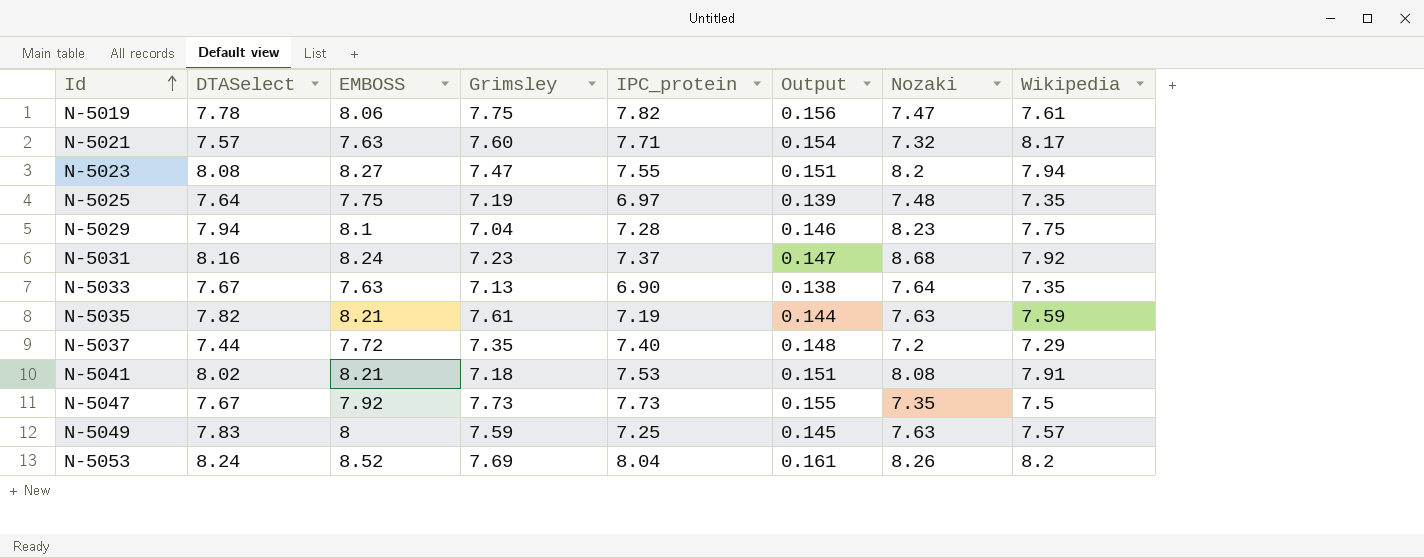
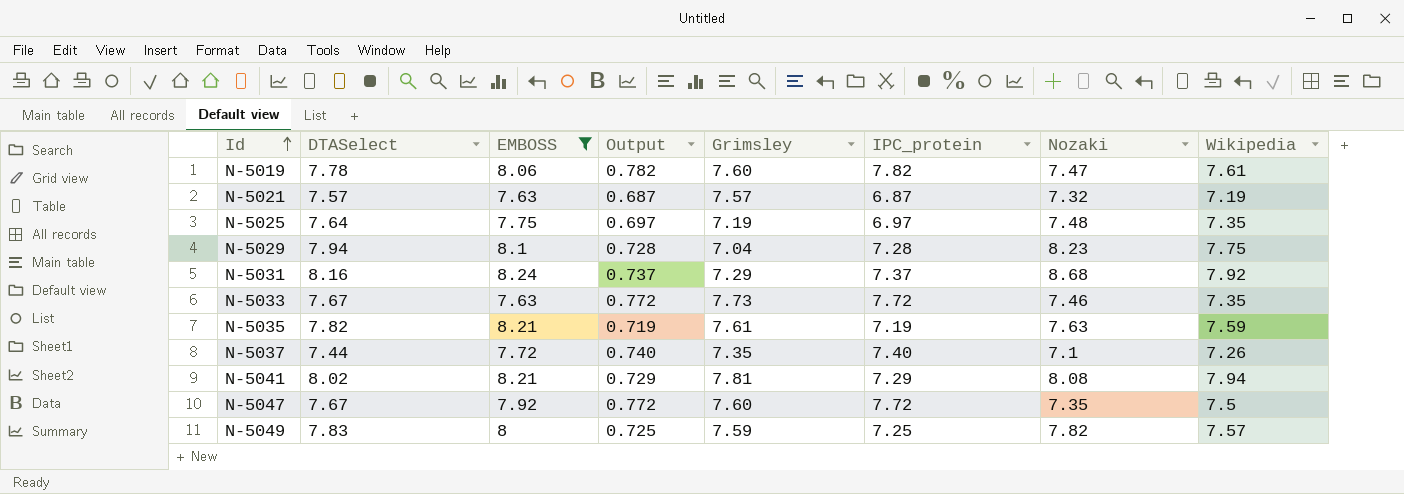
filter: none -> EMBOSS <= 8.24
column Output | formula: [IPC_protein] * 0.02 -> [IPC_protein] * 0.1
column Output | position: 6 -> 4
N-5019 | Grimsley: 7.75 -> 7.60
N-5021 | Grimsley: 7.60 -> 7.57
N-5021 | IPC_protein: 7.71 -> 6.87
N-5021 | Wikipedia: 8.17 -> 7.19
N-5031 | Grimsley: 7.23 -> 7.29
N-5033 | Grimsley: 7.13 -> 7.73
N-5033 | IPC_protein: 6.90 -> 7.72
N-5033 | Nozaki: 7.64 -> 7.46
N-5037 | Nozaki: 7.2 -> 7.1
N-5037 | Wikipedia: 7.29 -> 7.26
N-5041 | Grimsley: 7.18 -> 7.81
N-5041 | IPC_protein: 7.53 -> 7.29
N-5041 | Wikipedia: 7.91 -> 7.94
N-5047 | Grimsley: 7.73 -> 7.60
N-5047 | IPC_protein: 7.73 -> 7.72
N-5049 | Nozaki: 7.63 -> 7.82

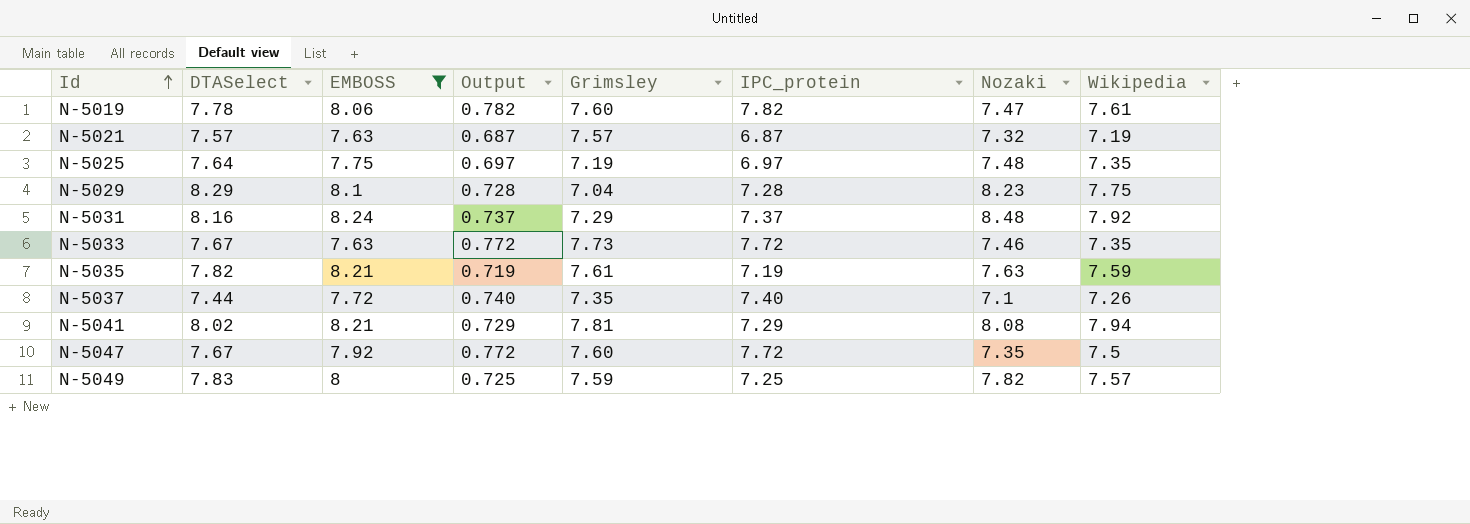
N-5029 | DTASelect: 7.94 -> 8.29
N-5031 | Nozaki: 8.68 -> 8.48

